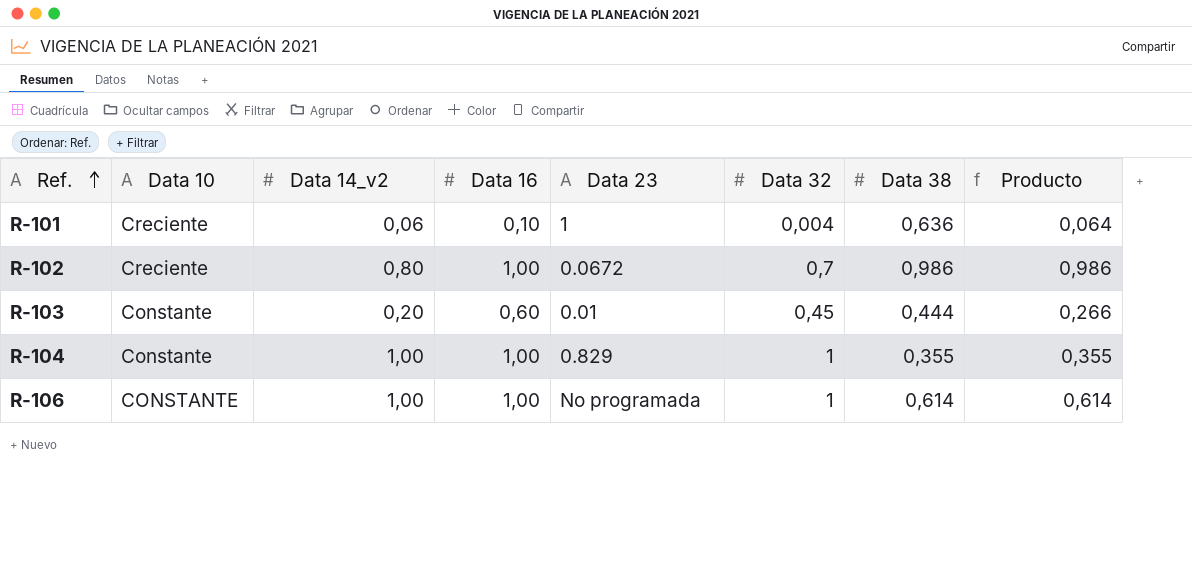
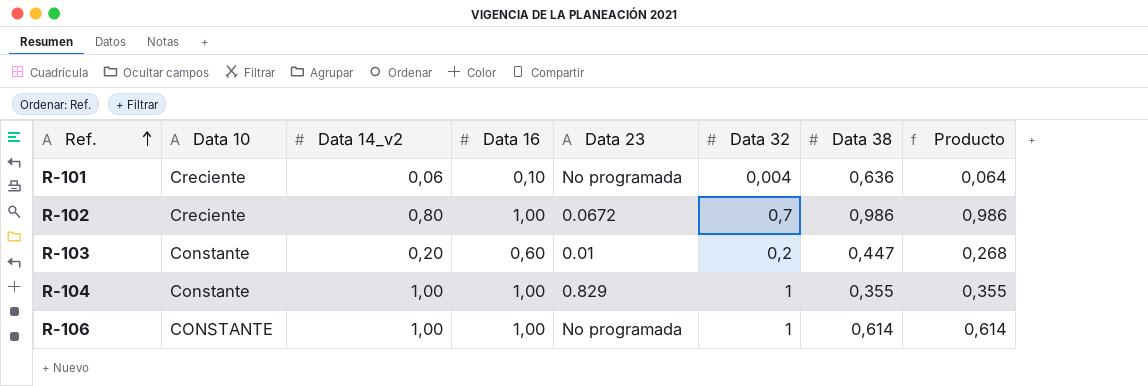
R-101 | Data 23: 1 -> No programada
R-103 | Data 32: 0,45 -> 0,2
R-103 | Data 38: 0,444 -> 0,447
R-103 | Producto: 0,266 -> 0,268

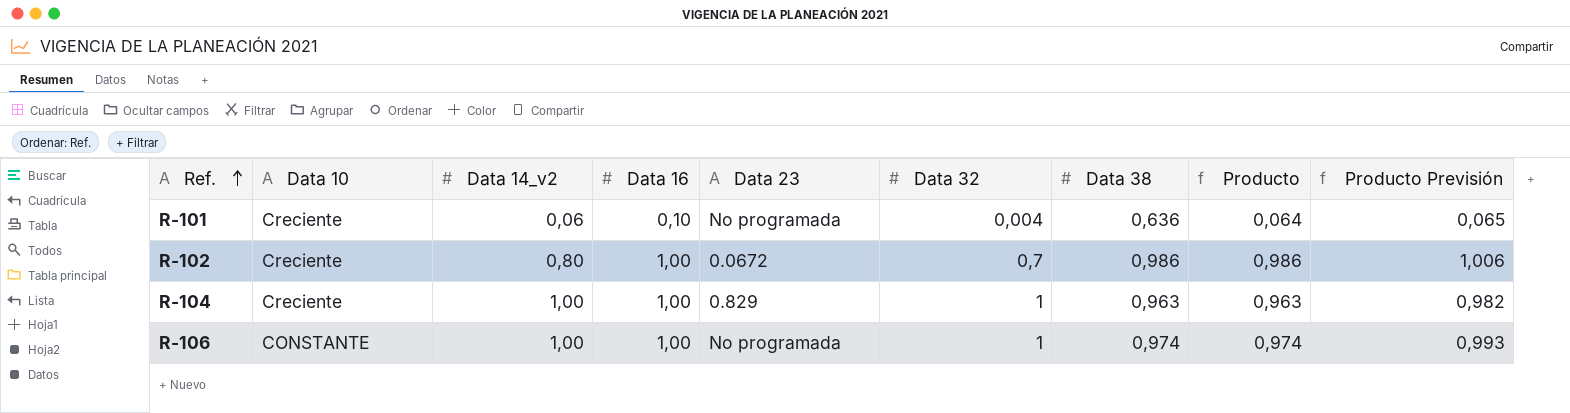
column Producto Previsión | formula: none -> [Producto] * 1,02
row R-103: Constante | 0,20 | 0,60 | 0.01 | 0,2 | 0,447 | 0,268 -> none
R-104 | Data 10: Constante -> Creciente
R-104 | Data 38: 0,355 -> 0,963
R-104 | Producto: 0,355 -> 0,963
R-106 | Data 38: 0,614 -> 0,974
R-106 | Producto: 0,614 -> 0,974

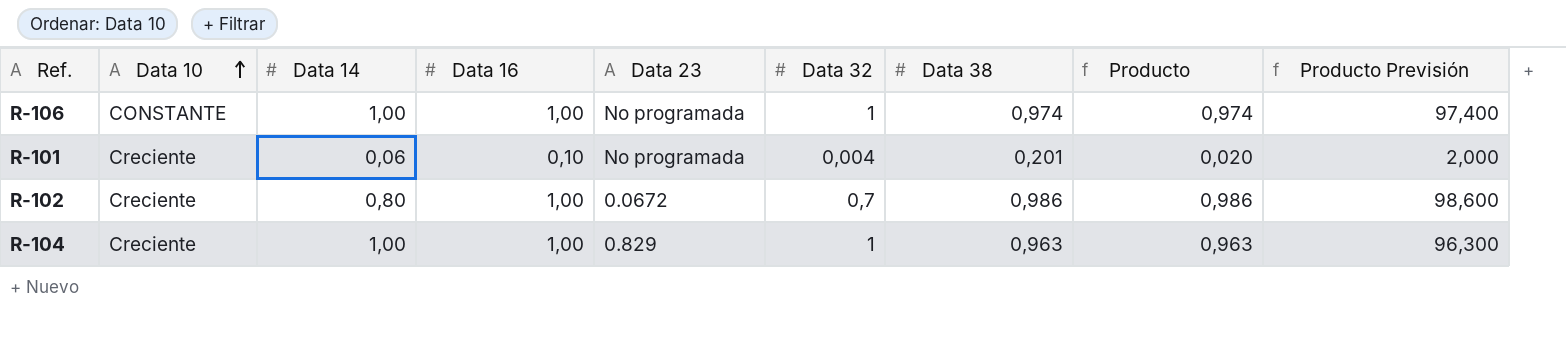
row order: Ref. ascending -> Data 10 ascending
column name: Data 14_v2 -> Data 14
column Producto Previsión | formula: [Producto] * 1,02 -> [Producto] * 100
R-101 | Data 38: 0,636 -> 0,201
R-101 | Producto: 0,064 -> 0,020

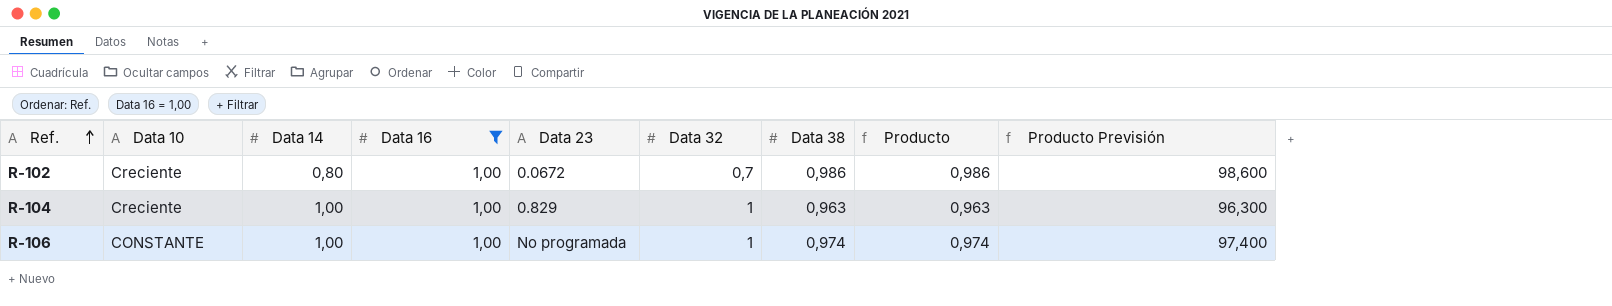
filter: none -> Data 16 = 1,00
row order: Data 10 ascending -> Ref. ascending

